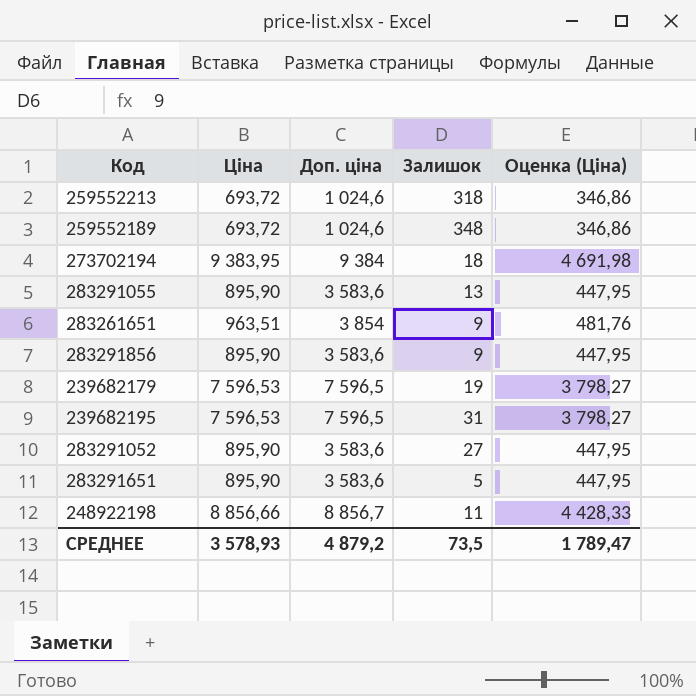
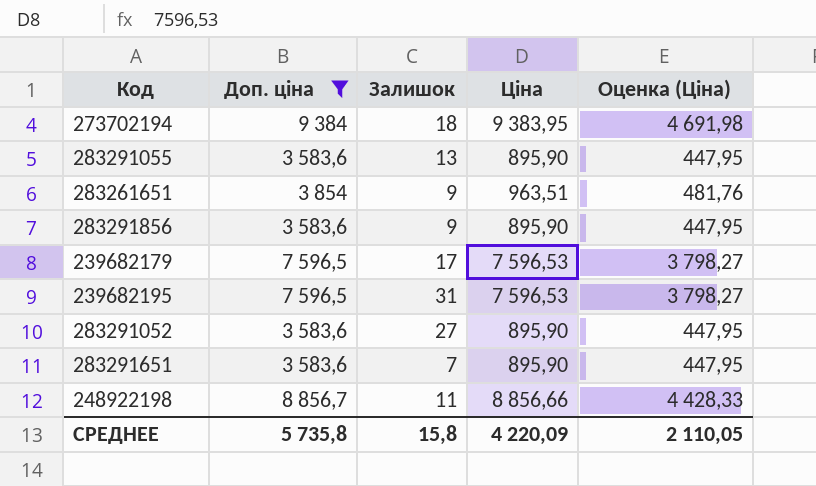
filter: none -> Доп. ціна != 1 024,6
column Ціна | position: 2 -> 4
239682179 | Залишок: 19 -> 17
283291651 | Залишок: 5 -> 7
СРЕДНЕЕ | Доп. ціна: 4 879,2 -> 5 735,8
СРЕДНЕЕ | Залишок: 73,5 -> 15,8
СРЕДНЕЕ | Ціна: 3 578,93 -> 4 220,09
СРЕДНЕЕ | Оценка (Ціна): 1 789,47 -> 2 110,05

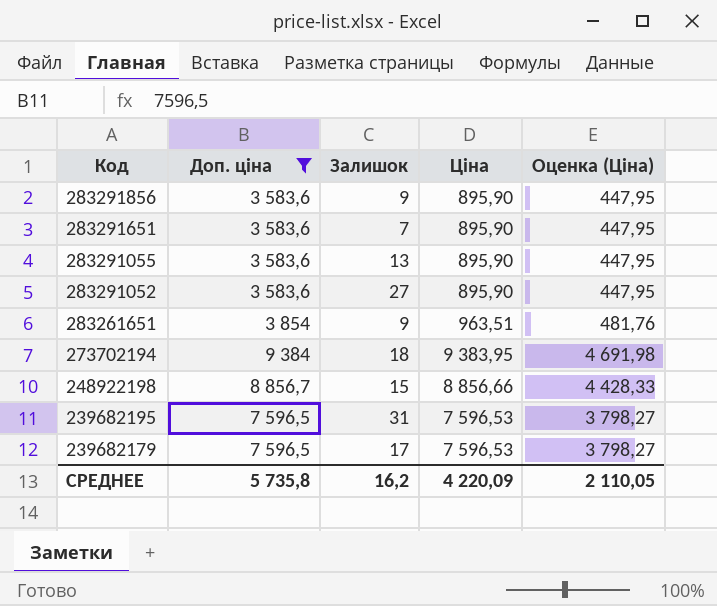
row order: none -> Код descending
248922198 | Залишок: 11 -> 15
СРЕДНЕЕ | Залишок: 15,8 -> 16,2

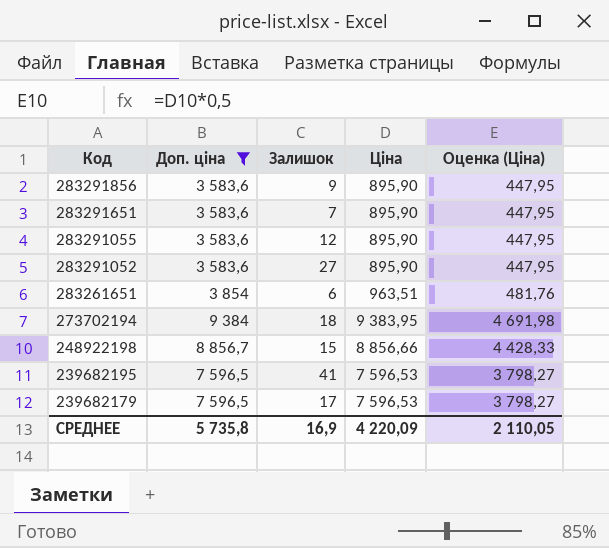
283291055 | Залишок: 13 -> 12
283261651 | Залишок: 9 -> 6
239682195 | Залишок: 31 -> 41
СРЕДНЕЕ | Залишок: 16,2 -> 16,9

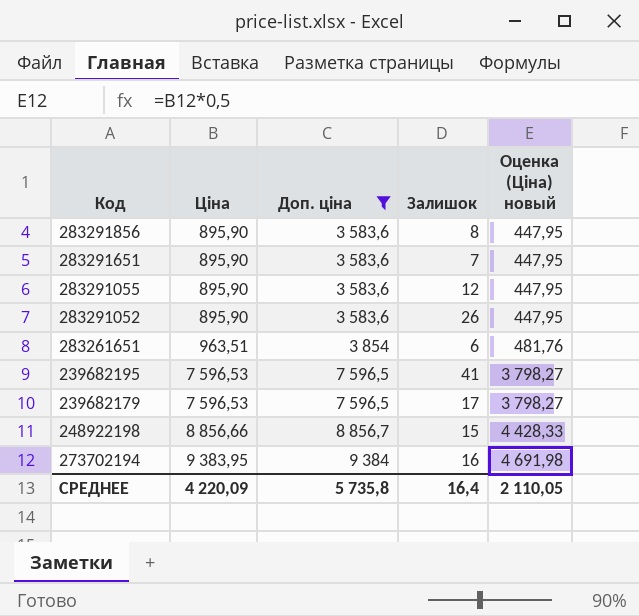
row order: Код descending -> Ціна ascending
column Ціна | position: 4 -> 2
column name: Оценка (Ціна) -> Оценка (Ціна) новый
283291856 | Залишок: 9 -> 8
283291052 | Залишок: 27 -> 26
273702194 | Залишок: 18 -> 16
СРЕДНЕЕ | Залишок: 16,9 -> 16,4

